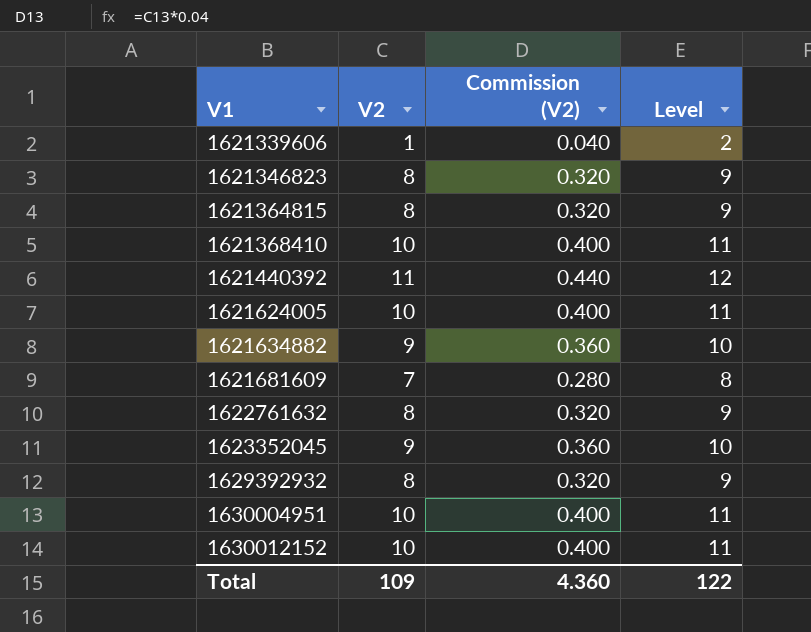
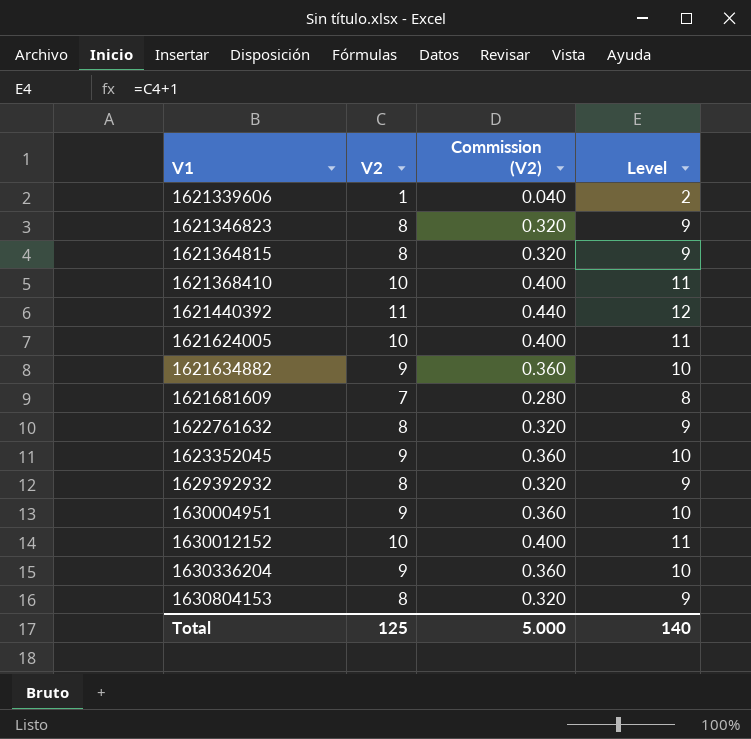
1630004951 | V2: 10 -> 9
1630004951 | Commission (V2): 0.400 -> 0.360
1630004951 | Level: 11 -> 10
row 1630336204: none -> 9 | 0.360 | 10
row 1630804153: none -> 8 | 0.320 | 9
Total | V2: 109 -> 125
Total | Commission (V2): 4.360 -> 5.000
Total | Level: 122 -> 140

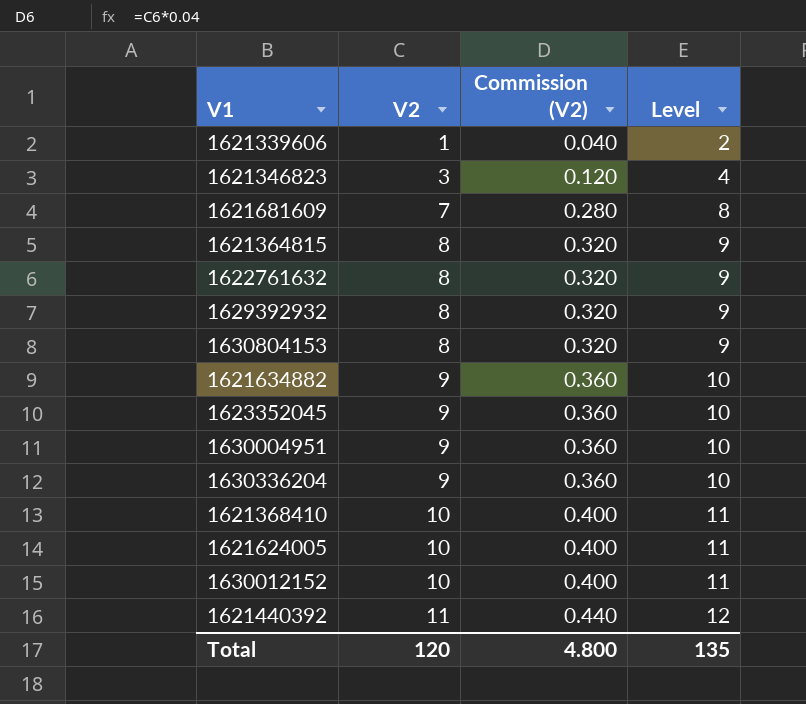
row order: V1 ascending -> V2 ascending
1621346823 | V2: 8 -> 3
1621346823 | Commission (V2): 0.320 -> 0.120
1621346823 | Level: 9 -> 4
Total | V2: 125 -> 120
Total | Commission (V2): 5.000 -> 4.800
Total | Level: 140 -> 135

